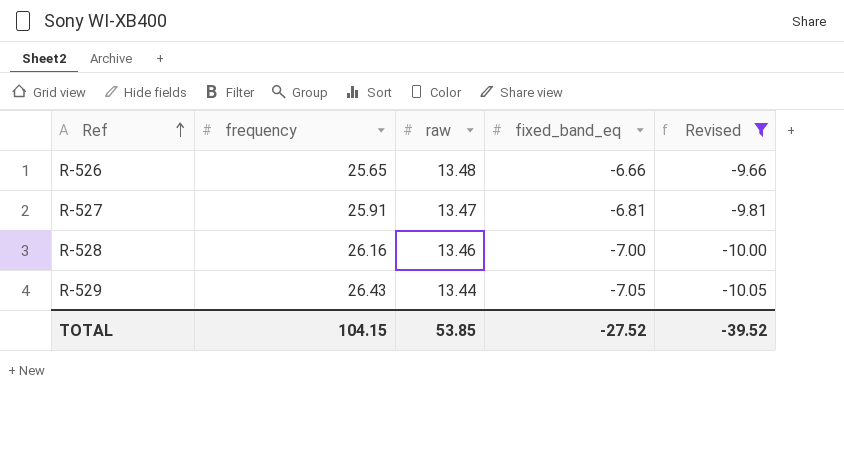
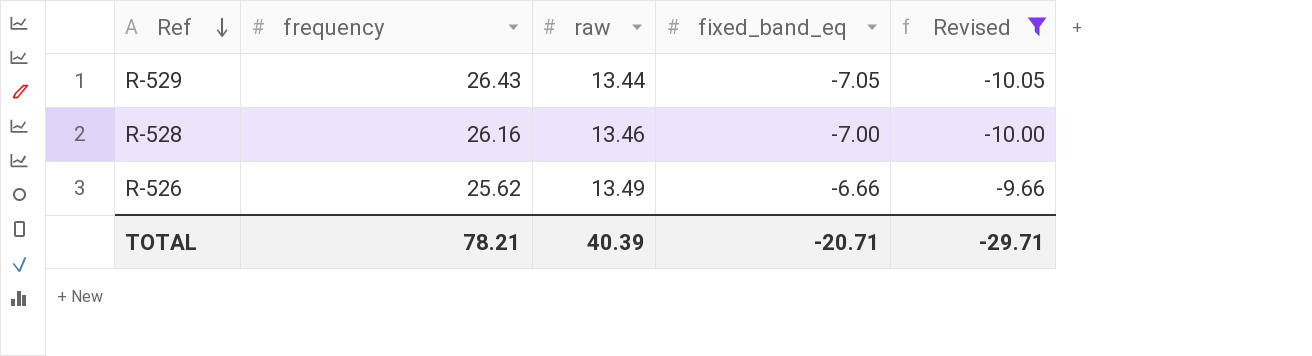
row order: Ref ascending -> Ref descending
row R-527: 25.91 | 13.47 | -6.81 | -9.81 -> none
R-526 | frequency: 25.65 -> 25.62
R-526 | raw: 13.48 -> 13.49
TOTAL | frequency: 104.15 -> 78.21
TOTAL | raw: 53.85 -> 40.39
TOTAL | fixed_band_eq: -27.52 -> -20.71
TOTAL | Revised: -39.52 -> -29.71

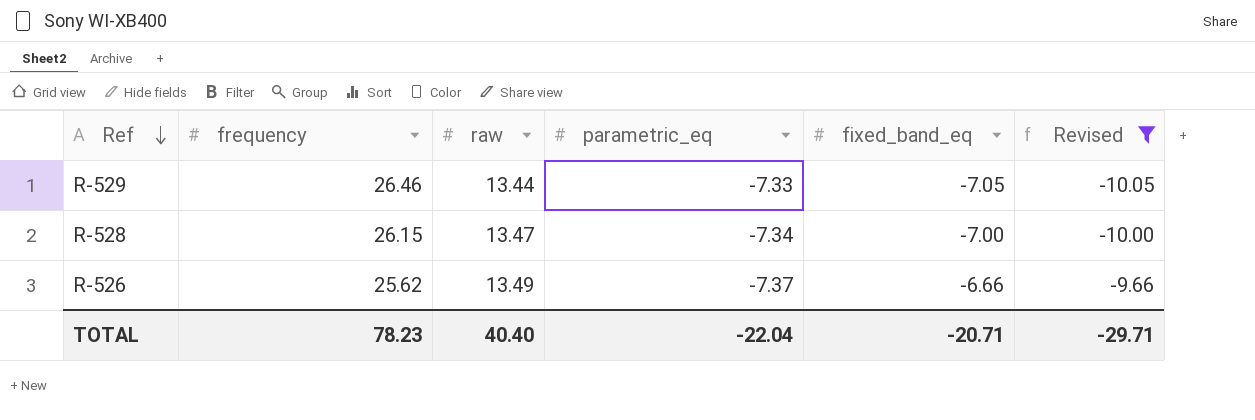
column parametric_eq | position: none -> 4
R-529 | frequency: 26.43 -> 26.46
R-528 | frequency: 26.16 -> 26.15
R-528 | raw: 13.46 -> 13.47
TOTAL | frequency: 78.21 -> 78.23
TOTAL | raw: 40.39 -> 40.40

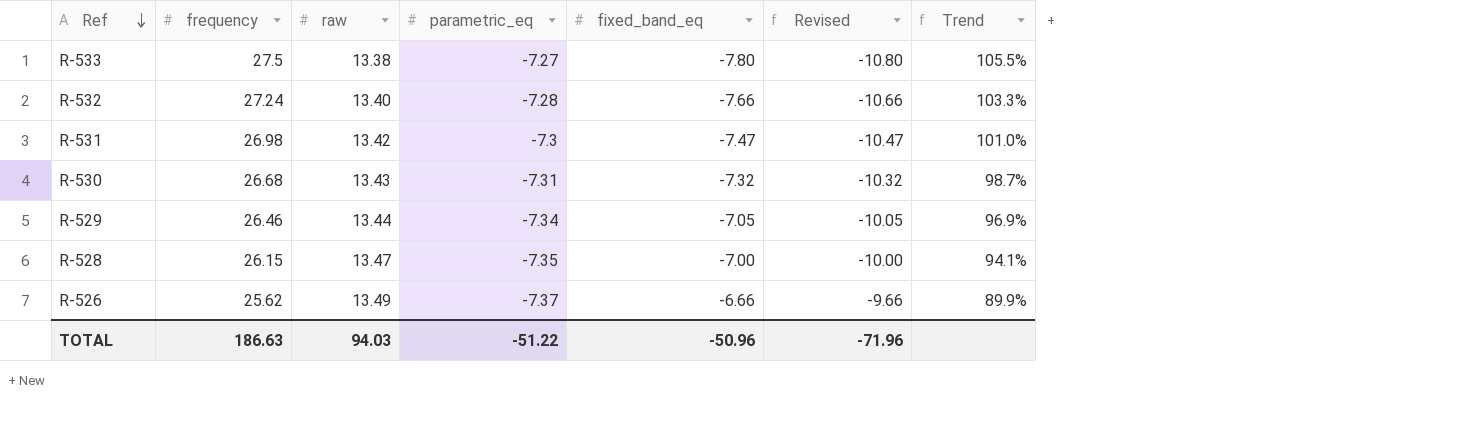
filter: Revised >= -10.05 -> none
column Trend | formula: none -> ([frequency] - [raw]) / [raw]
R-529 | parametric_eq: -7.33 -> -7.34
R-528 | parametric_eq: -7.34 -> -7.35
TOTAL | frequency: 78.23 -> 186.63
TOTAL | raw: 40.40 -> 94.03
TOTAL | parametric_eq: -22.04 -> -51.22
TOTAL | fixed_band_eq: -20.71 -> -50.96
TOTAL | Revised: -29.71 -> -71.96

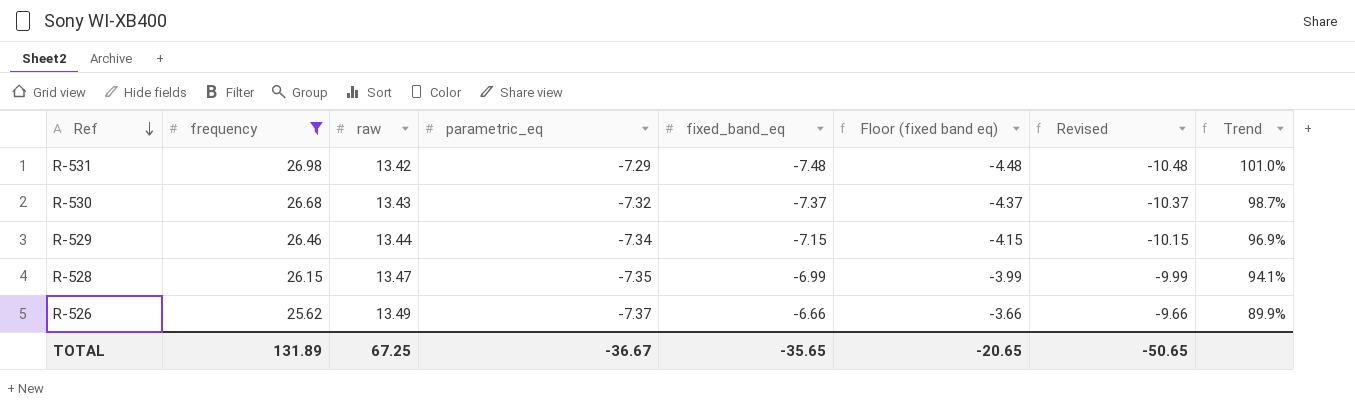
filter: none -> frequency <= 26.98
column Floor (fixed band eq) | formula: none -> [fixed_band_eq] + 3
R-531 | parametric_eq: -7.3 -> -7.29
R-531 | fixed_band_eq: -7.47 -> -7.48
R-531 | Revised: -10.47 -> -10.48
R-530 | parametric_eq: -7.31 -> -7.32
R-530 | fixed_band_eq: -7.32 -> -7.37
R-530 | Revised: -10.32 -> -10.37
R-529 | fixed_band_eq: -7.05 -> -7.15
R-529 | Revised: -10.05 -> -10.15
R-528 | fixed_band_eq: -7.00 -> -6.99
R-528 | Revised: -10.00 -> -9.99
TOTAL | frequency: 186.63 -> 131.89
TOTAL | raw: 94.03 -> 67.25
TOTAL | parametric_eq: -51.22 -> -36.67
TOTAL | fixed_band_eq: -50.96 -> -35.65
TOTAL | Revised: -71.96 -> -50.65

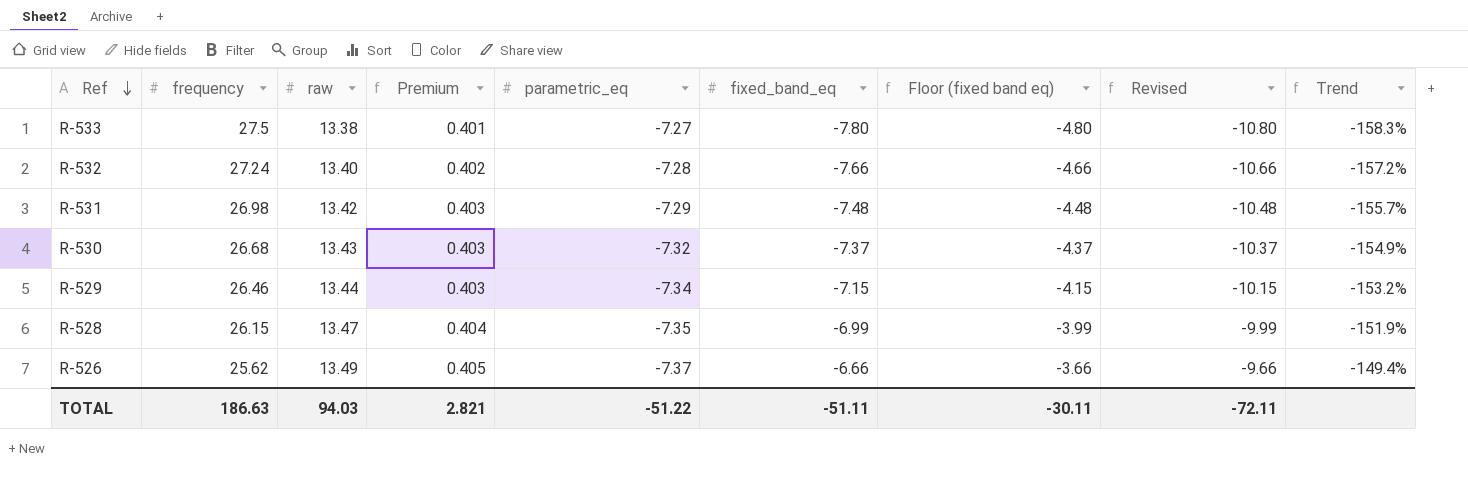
filter: frequency <= 26.98 -> none
column Premium | formula: none -> [raw] * 0.03
column Trend | formula: ([frequency] - [raw]) / [raw] -> ([fixed_band_eq] - [raw]) / [raw]
TOTAL | frequency: 131.89 -> 186.63
TOTAL | raw: 67.25 -> 94.03
TOTAL | parametric_eq: -36.67 -> -51.22
TOTAL | fixed_band_eq: -35.65 -> -51.11
TOTAL | Floor (fixed band eq): -20.65 -> -30.11
TOTAL | Revised: -50.65 -> -72.11

